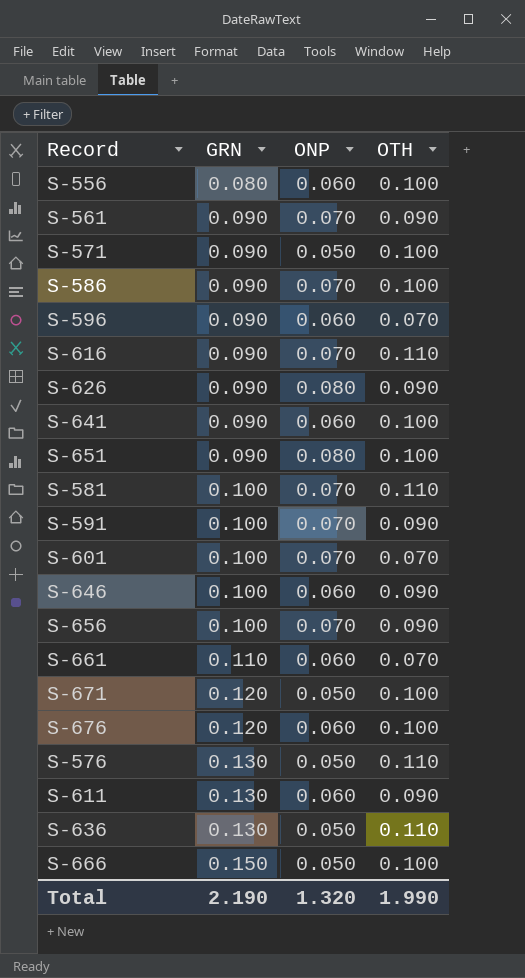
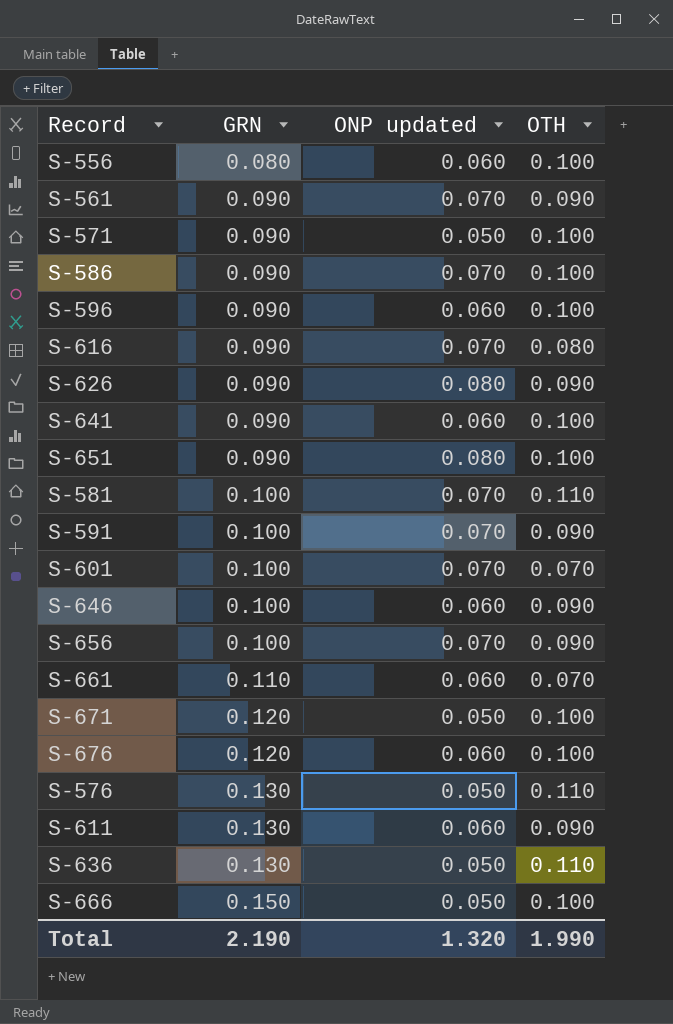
column name: ONP -> ONP updated
S-596 | OTH: 0.070 -> 0.100
S-616 | OTH: 0.110 -> 0.080

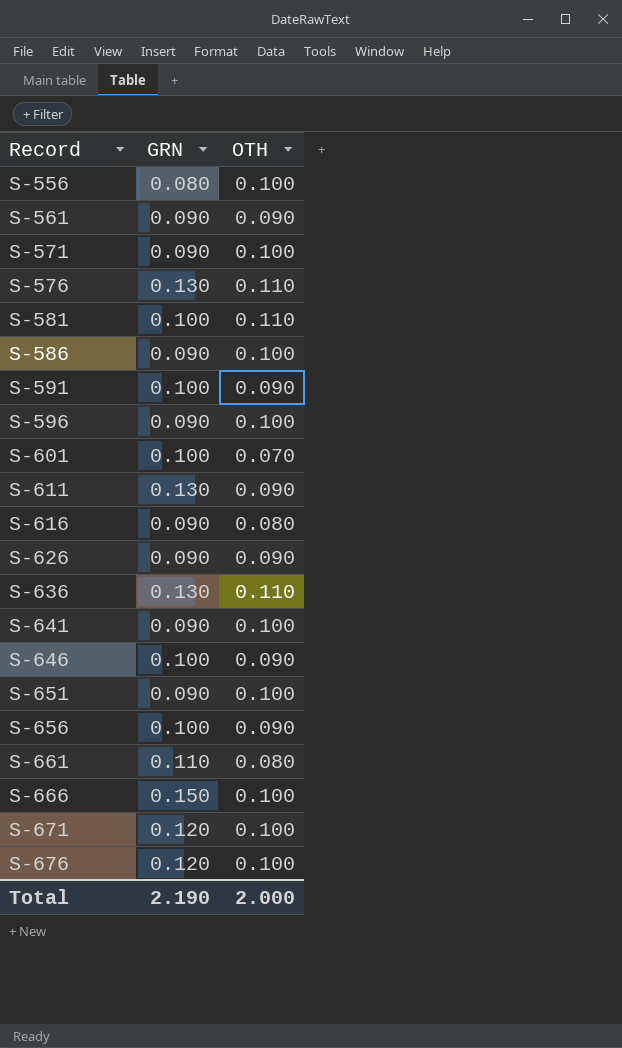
row order: GRN ascending -> Record ascending
column ONP updated | position: 3 -> none
S-661 | OTH: 0.070 -> 0.080
Total | OTH: 1.990 -> 2.000

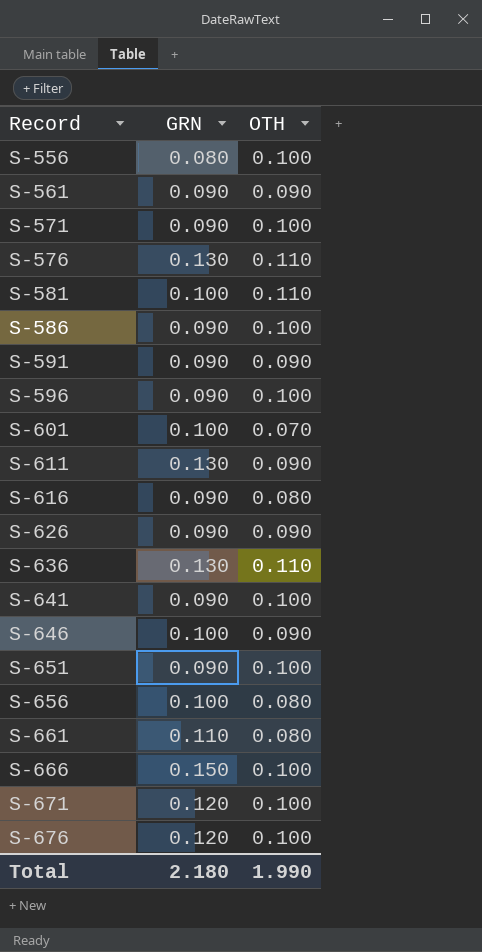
S-591 | GRN: 0.100 -> 0.090
S-656 | OTH: 0.090 -> 0.080
Total | GRN: 2.190 -> 2.180
Total | OTH: 2.000 -> 1.990

